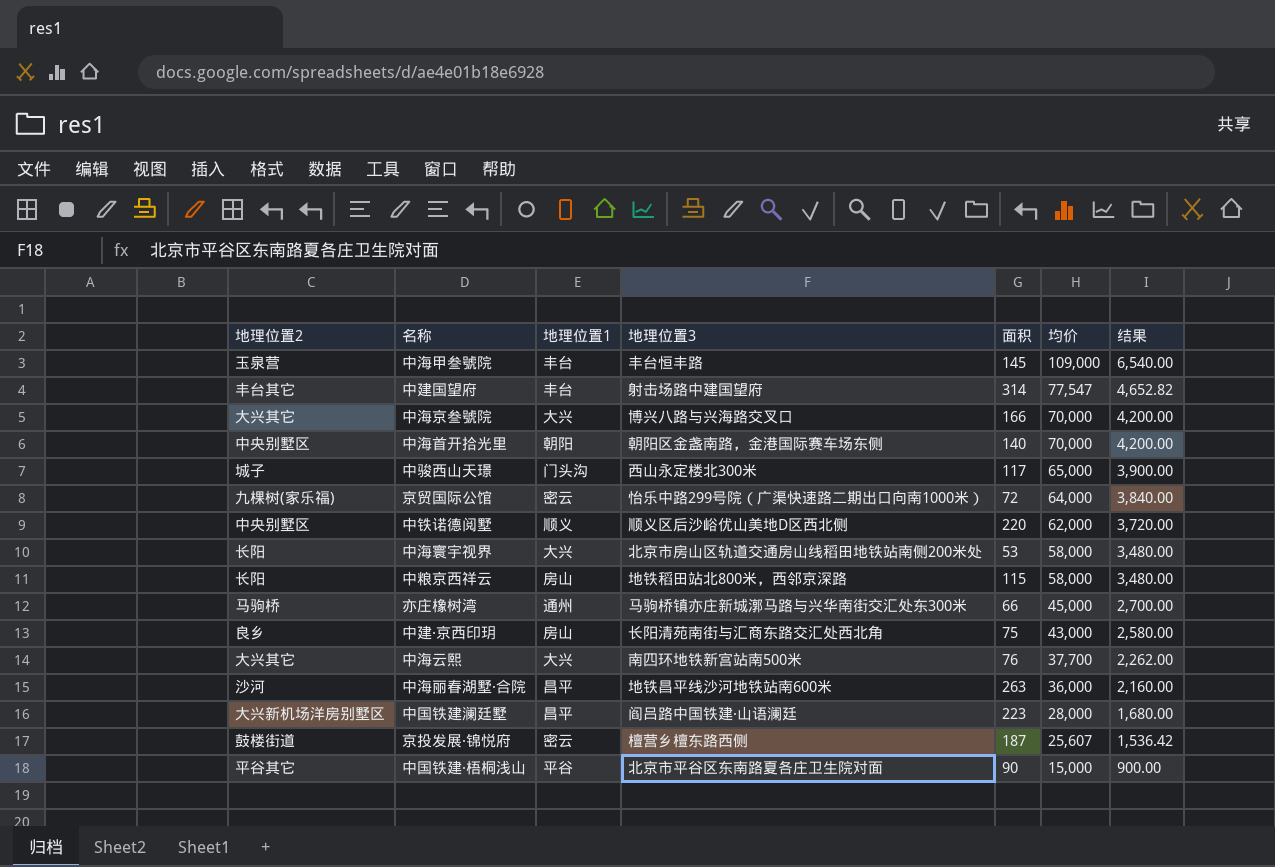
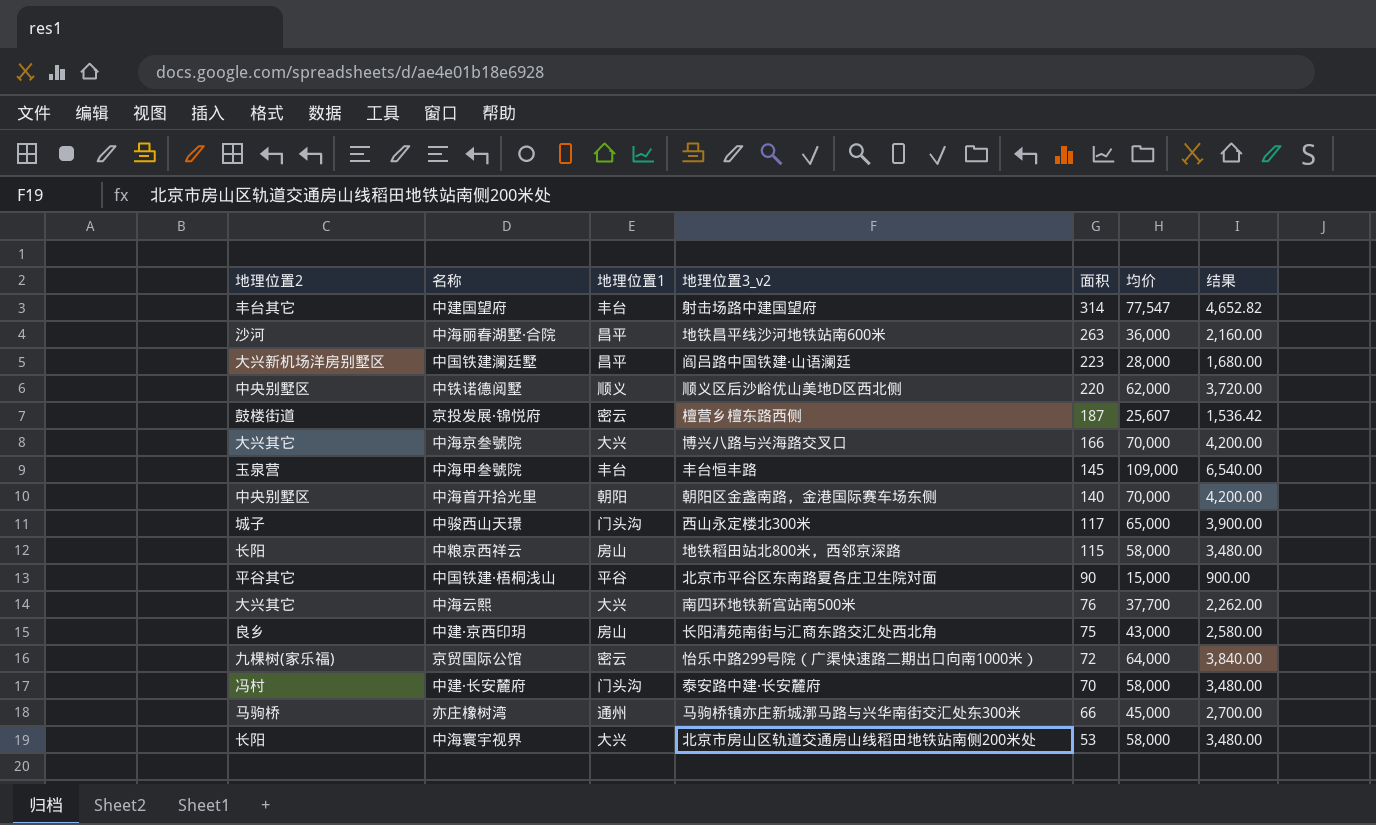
row order: 均价 descending -> 面积 descending
column name: 地理位置3 -> 地理位置3_v2
row 中建·长安麓府: none -> 冯村 | 门头沟 | 泰安路中建·长安麓府 | 70 | 58,000 | 3,480.00

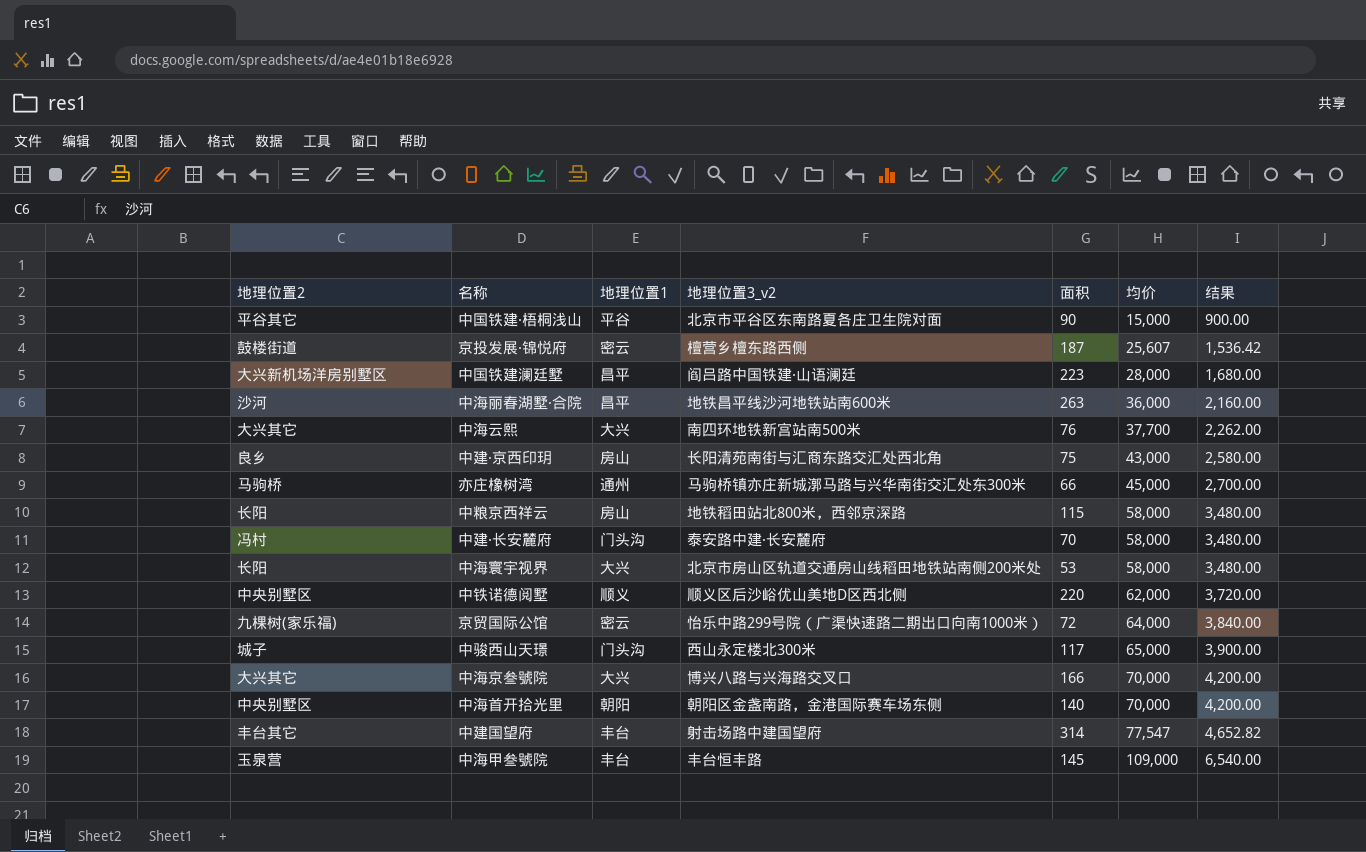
row order: 面积 descending -> 均价 ascending

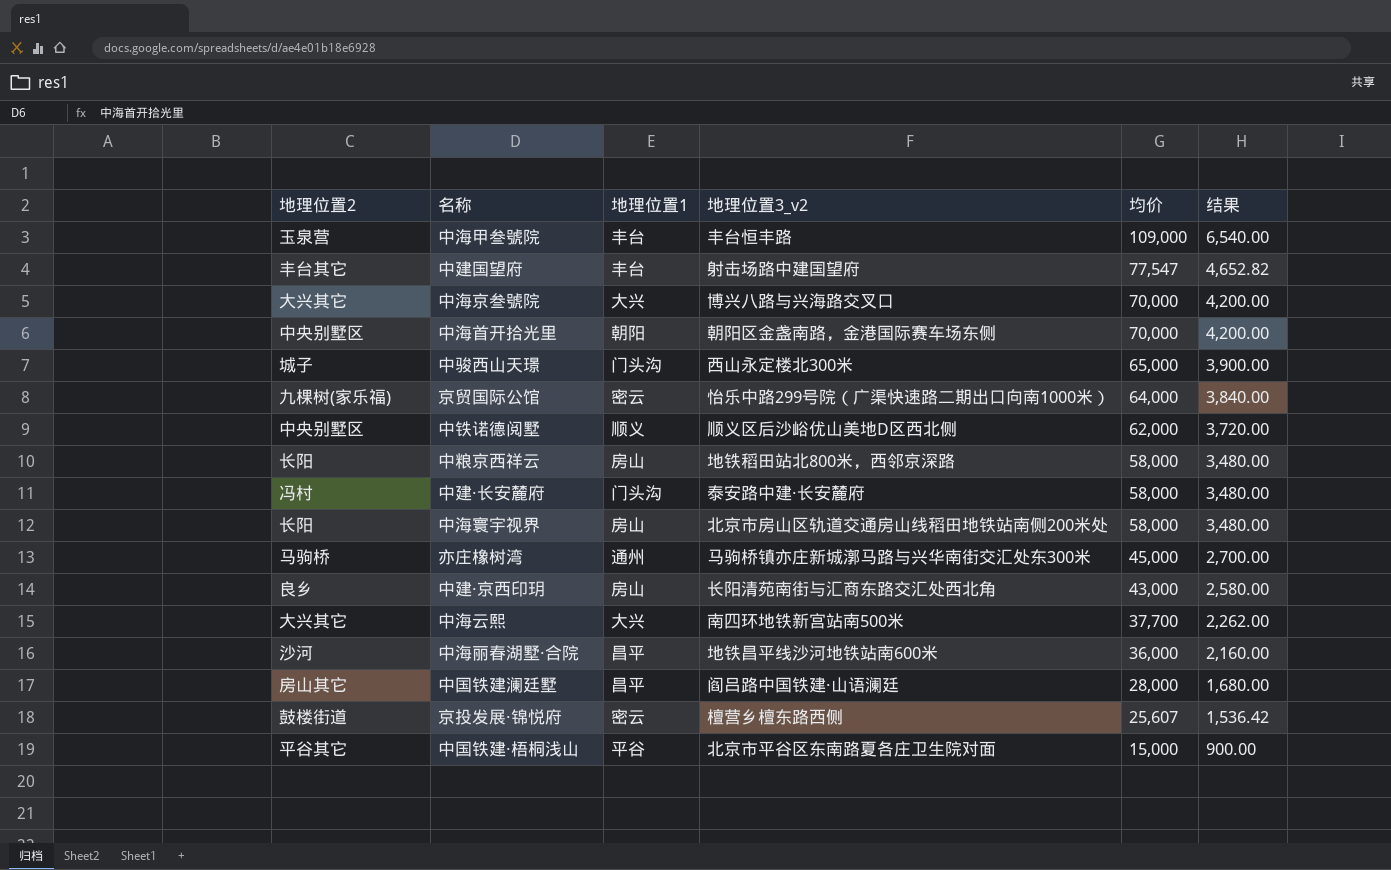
row order: 均价 ascending -> 均价 descending
column 面积 | position: 5 -> none
中海寰宇视界 | 地理位置1: 大兴 -> 房山
中国铁建澜廷墅 | 地理位置2: 大兴新机场洋房别墅区 -> 房山其它

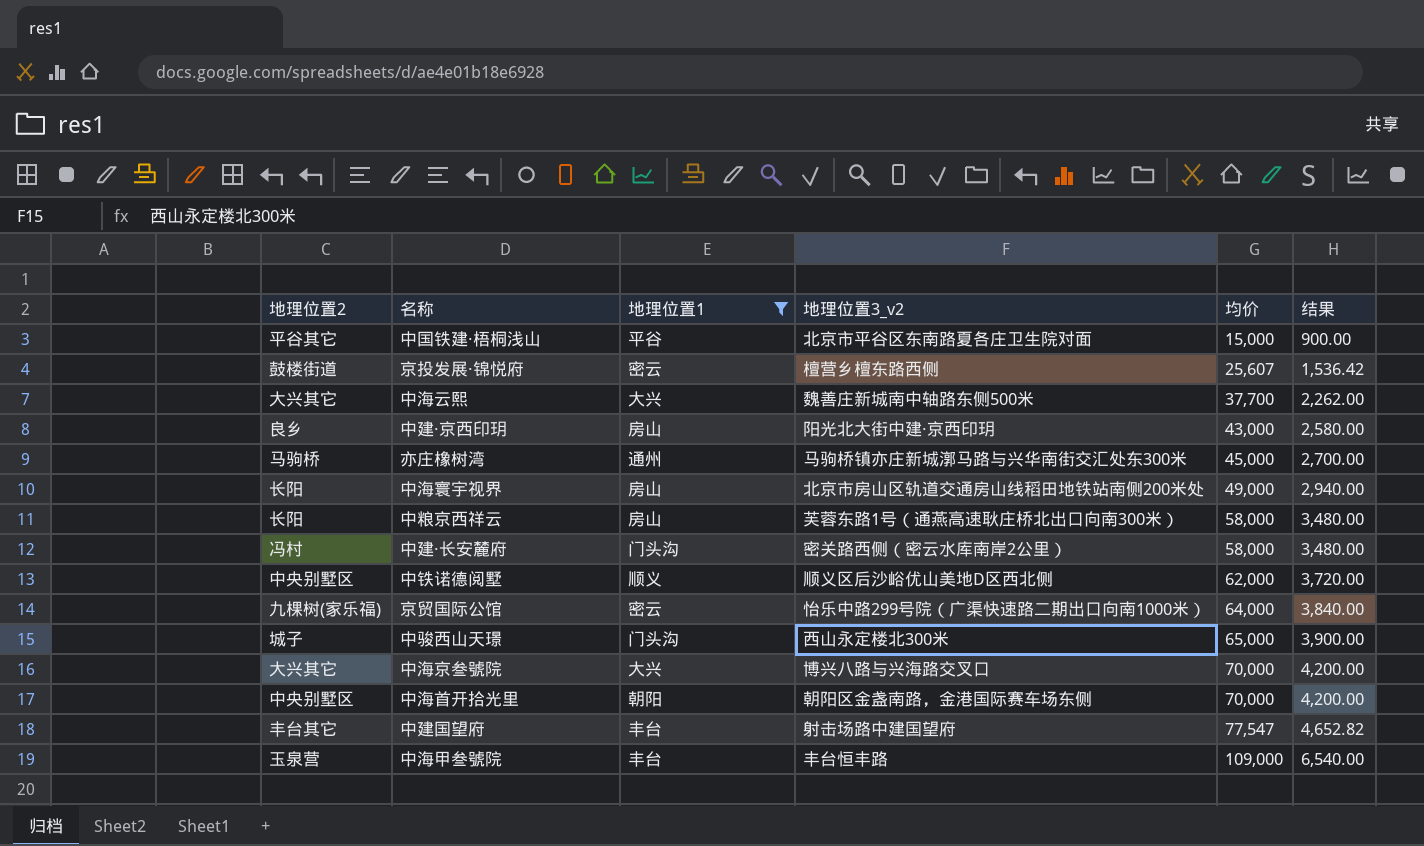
filter: none -> 地理位置1 != 昌平
row order: 均价 descending -> 均价 ascending
中海云熙 | 地理位置3_v2: 南四环地铁新宫站南500米 -> 魏善庄新城南中轴路东侧500米
中建·京西印玥 | 地理位置3_v2: 长阳清苑南街与汇商东路交汇处西北角 -> 阳光北大街中建·京西印玥
中海寰宇视界 | 均价: 58,000 -> 49,000
中海寰宇视界 | 结果: 3,480.00 -> 2,940.00
中粮京西祥云 | 地理位置3_v2: 地铁稻田站北800米，西邻京深路 -> 芙蓉东路1号（通燕高速耿庄桥北出口向南300米）
中建·长安麓府 | 地理位置3_v2: 泰安路中建·长安麓府 -> 密关路西侧（密云水库南岸2公里）

